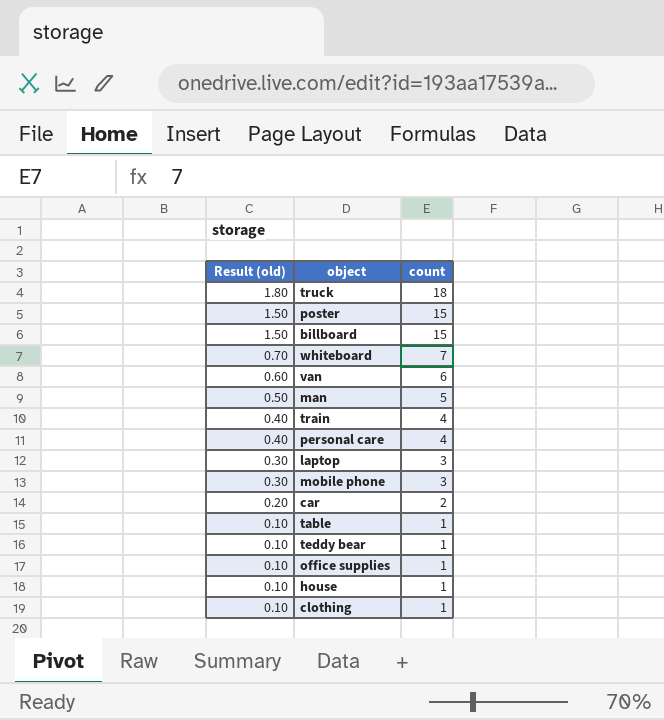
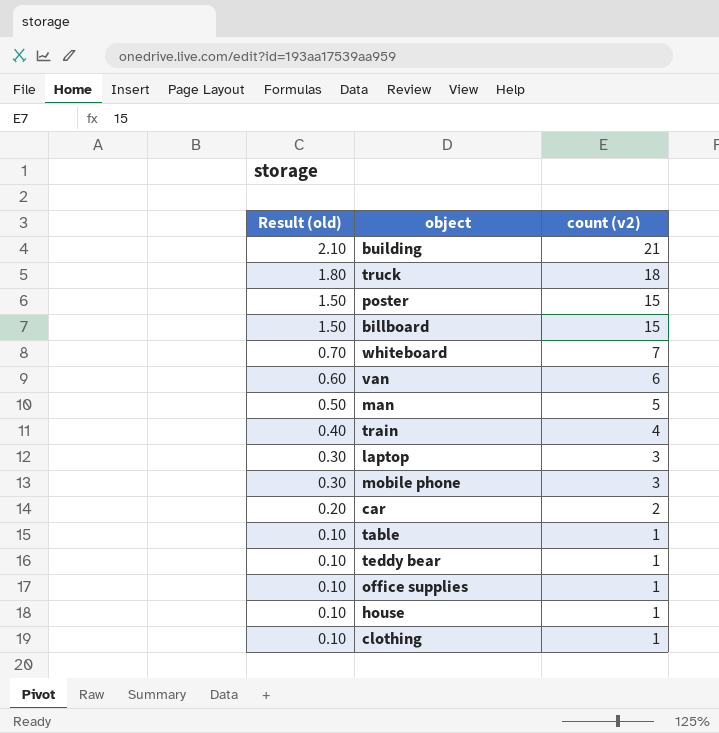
column name: count -> count (v2)
row personal care: 0.40 | 4 -> none
row building: none -> 2.10 | 21

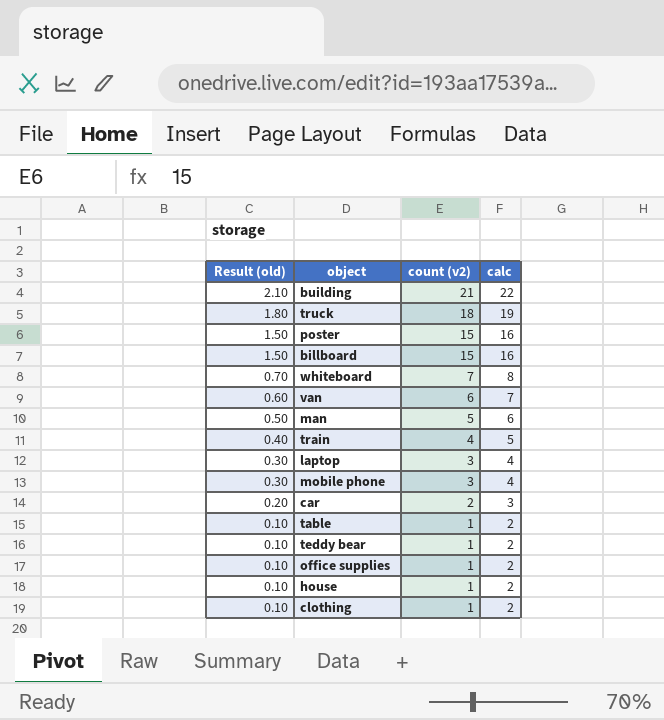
column calc | formula: none -> [count (v2)] + 1

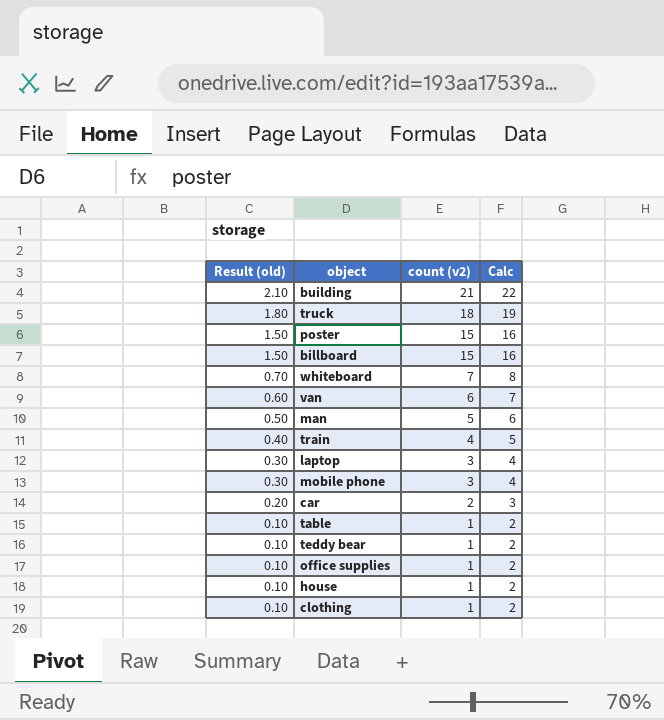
column name: calc -> Calc

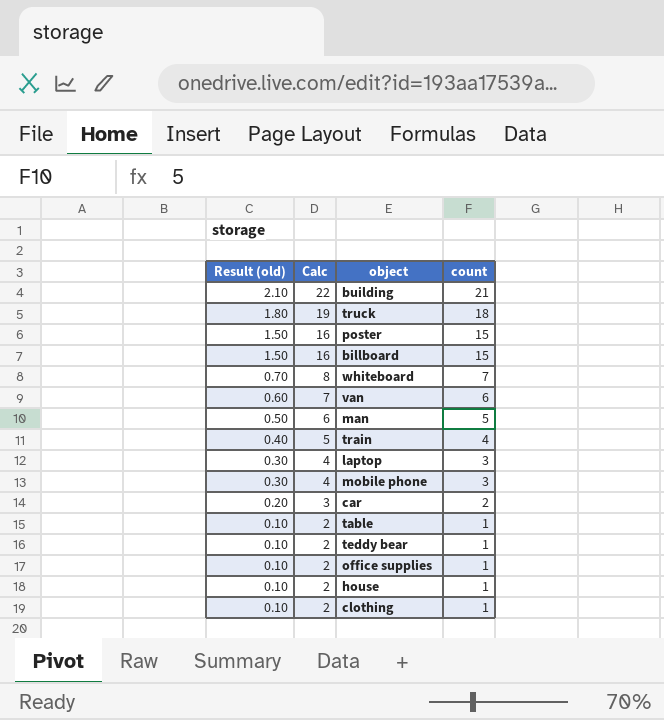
column Calc | position: 4 -> 2
column name: count (v2) -> count

